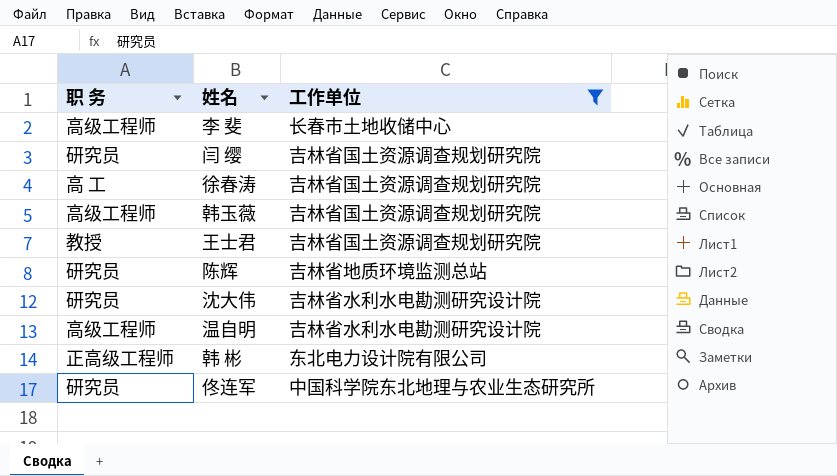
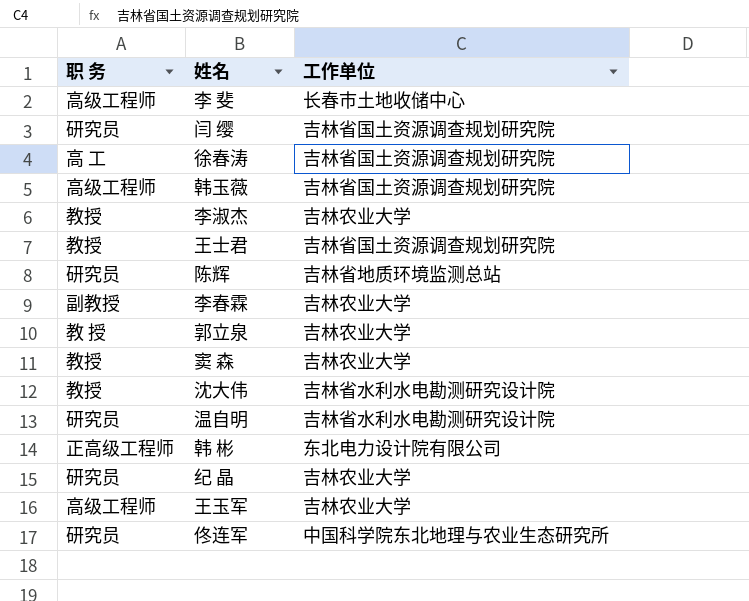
filter: 工作单位 != 吉林农业大学 -> none
沈大伟 | 职 务: 研究员 -> 教授
温自明 | 职 务: 高级工程师 -> 研究员

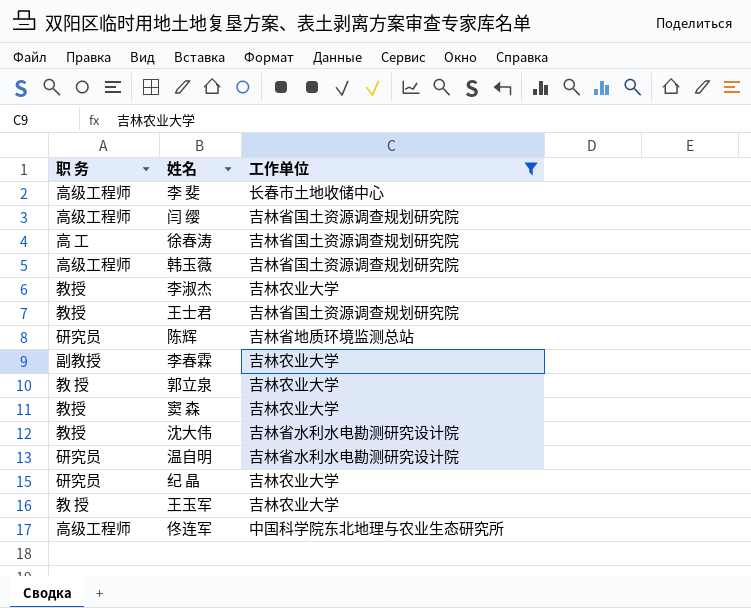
filter: none -> 工作单位 != 东北电力设计院有限公司
闫 缨 | 职 务: 研究员 -> 高级工程师
王玉军 | 职 务: 高级工程师 -> 教 授
佟连军 | 职 务: 研究员 -> 高级工程师

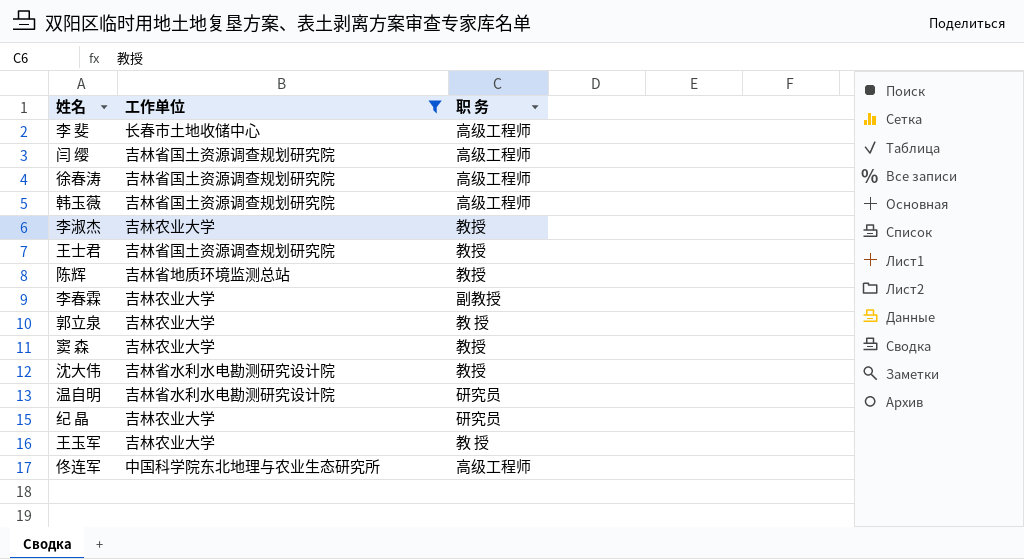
column 职 务 | position: 1 -> 3
徐春涛 | 职 务: 高 工 -> 高级工程师
陈辉 | 职 务: 研究员 -> 教授

